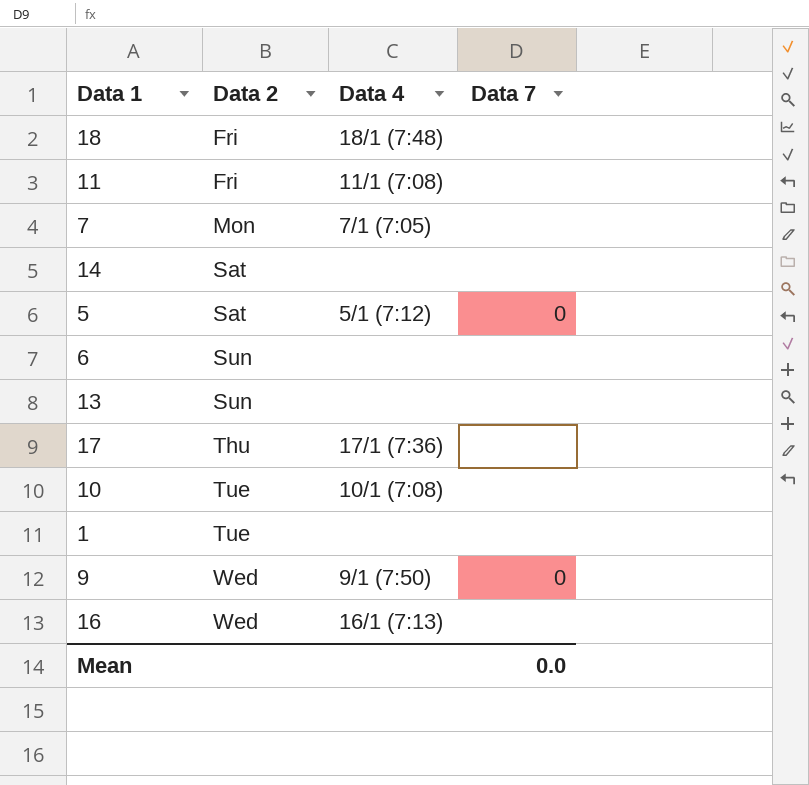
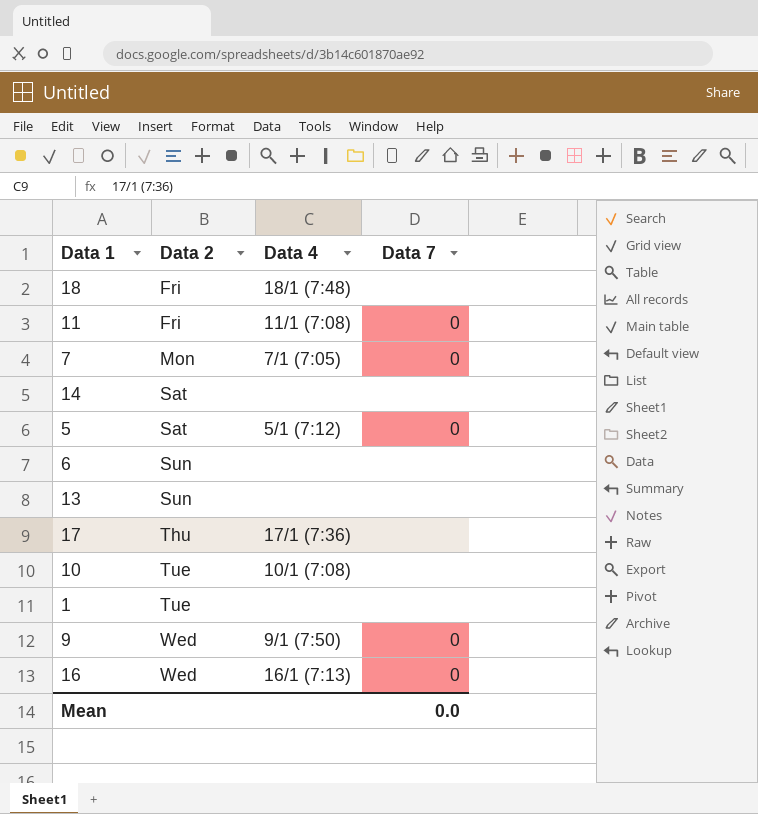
11 | Data 7: none -> 0
7 | Data 7: none -> 0
16 | Data 7: none -> 0

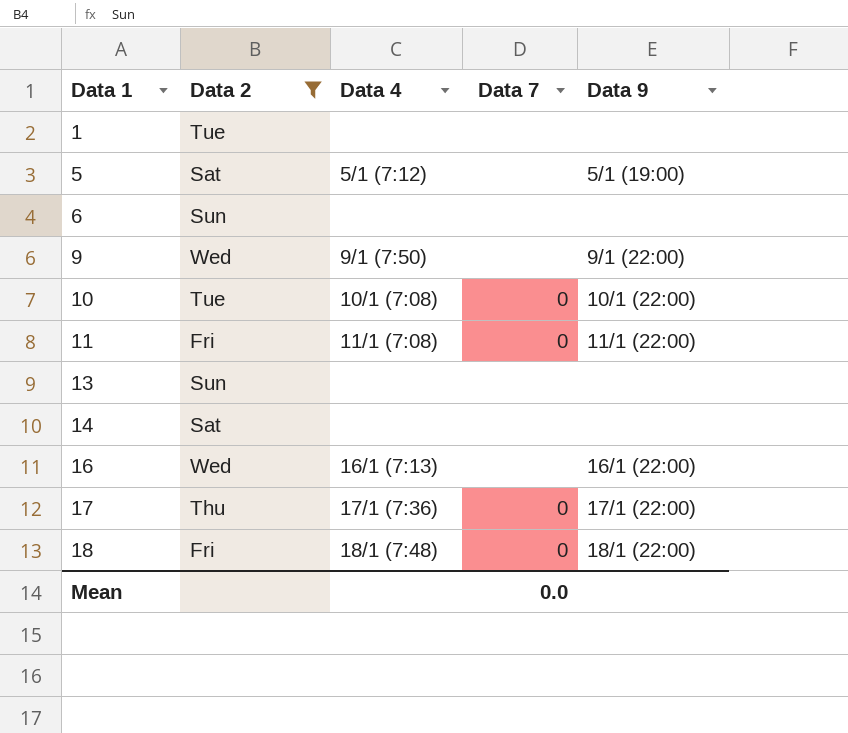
filter: none -> Data 2 != Mon
row order: Data 2 ascending -> Data 1 ascending
column Data 9 | position: none -> 5
5 | Data 7: 0 -> none
9 | Data 7: 0 -> none
10 | Data 7: none -> 0
16 | Data 7: 0 -> none
17 | Data 7: none -> 0
18 | Data 7: none -> 0

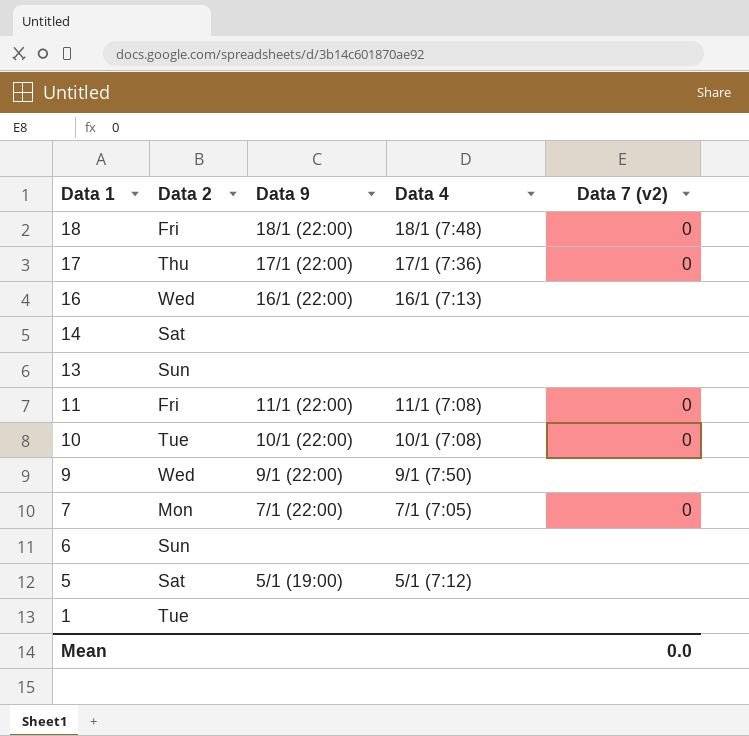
filter: Data 2 != Mon -> none
row order: Data 1 ascending -> Data 1 descending
column Data 9 | position: 5 -> 3
column name: Data 7 -> Data 7 (v2)

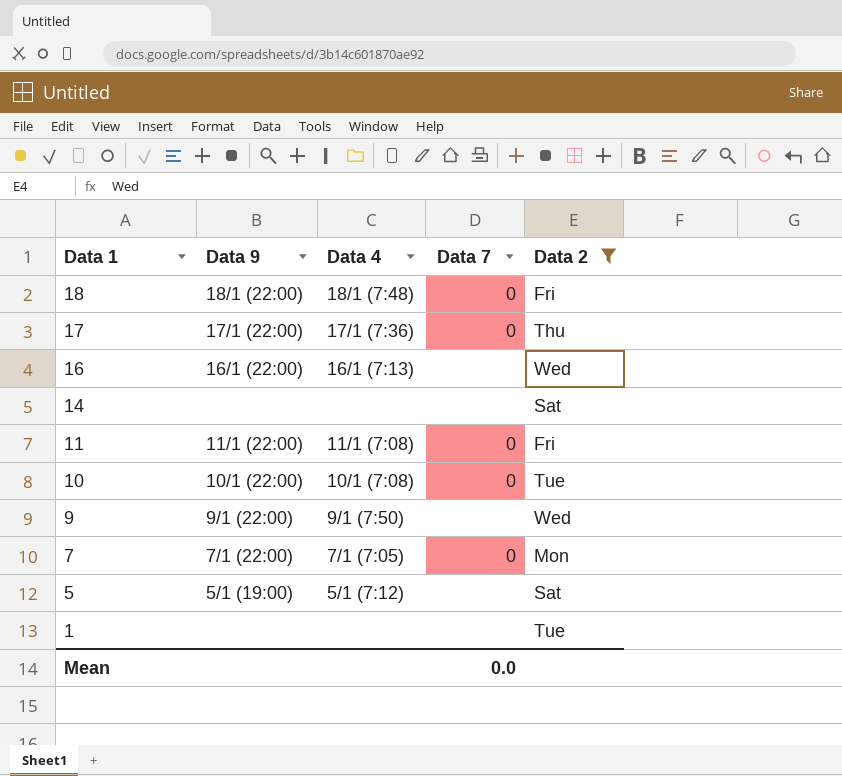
filter: none -> Data 2 != Sun
column name: Data 7 (v2) -> Data 7
column Data 2 | position: 2 -> 5

